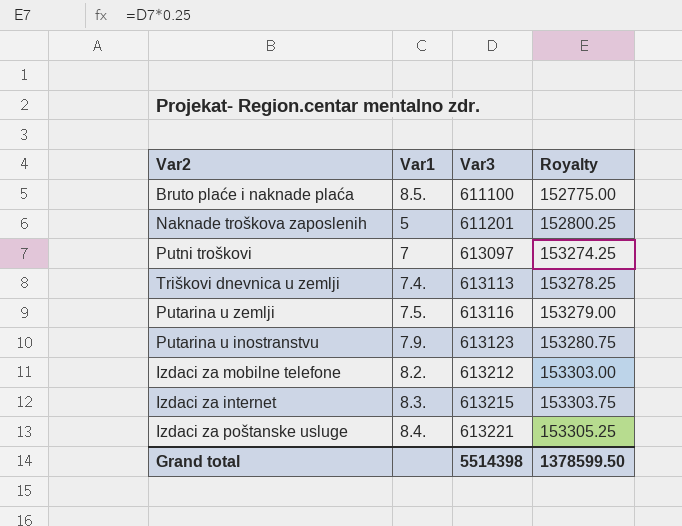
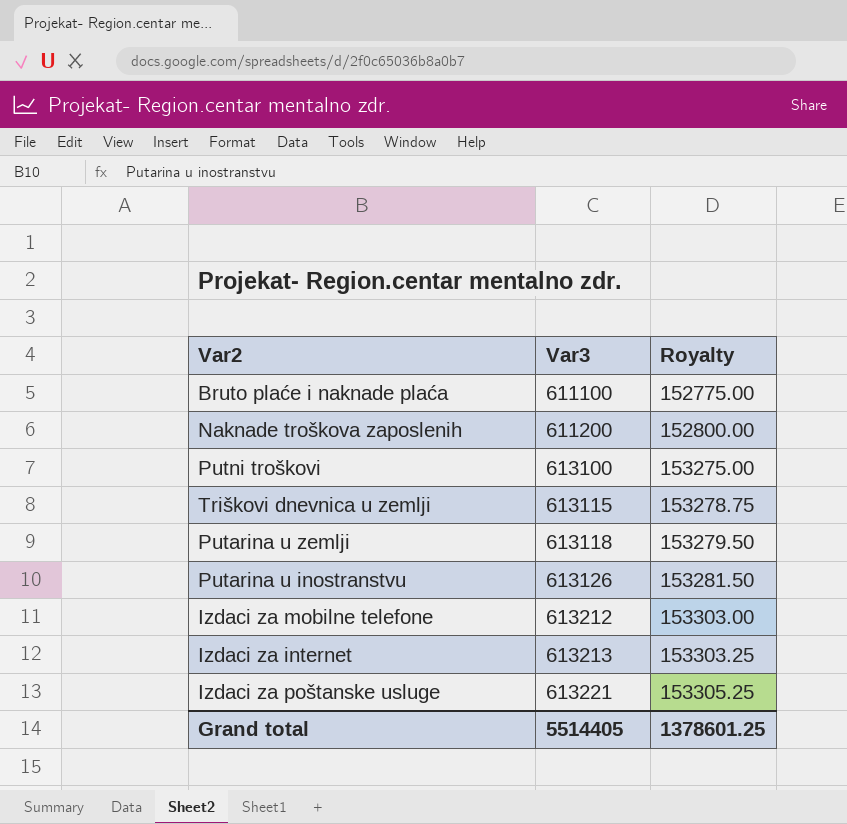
column Var1 | position: 2 -> none
Naknade troškova zaposlenih | Var3: 611201 -> 611200
Naknade troškova zaposlenih | Royalty: 152800.25 -> 152800.00
Putni troškovi | Var3: 613097 -> 613100
Putni troškovi | Royalty: 153274.25 -> 153275.00
Triškovi dnevnica u zemlji | Var3: 613113 -> 613115
Triškovi dnevnica u zemlji | Royalty: 153278.25 -> 153278.75
Putarina u zemlji | Var3: 613116 -> 613118
Putarina u zemlji | Royalty: 153279.00 -> 153279.50
Putarina u inostranstvu | Var3: 613123 -> 613126
Putarina u inostranstvu | Royalty: 153280.75 -> 153281.50
Izdaci za internet | Var3: 613215 -> 613213
Izdaci za internet | Royalty: 153303.75 -> 153303.25
Grand total | Var3: 5514398 -> 5514405
Grand total | Royalty: 1378599.50 -> 1378601.25

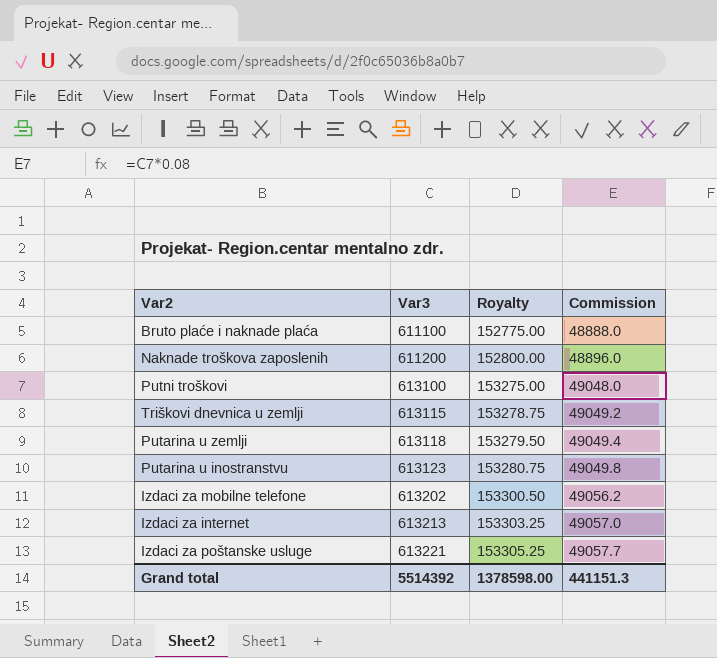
column Commission | formula: none -> [Var3] * 0.08
Putarina u inostranstvu | Var3: 613126 -> 613123
Putarina u inostranstvu | Royalty: 153281.50 -> 153280.75
Izdaci za mobilne telefone | Var3: 613212 -> 613202
Izdaci za mobilne telefone | Royalty: 153303.00 -> 153300.50
Grand total | Var3: 5514405 -> 5514392
Grand total | Royalty: 1378601.25 -> 1378598.00

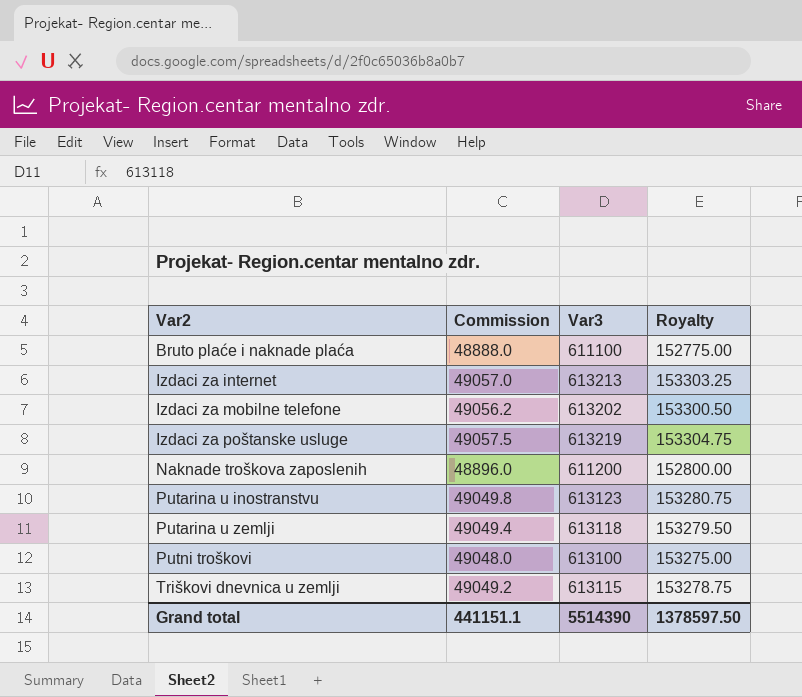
row order: Var3 ascending -> Var2 ascending
column Commission | position: 4 -> 2
Izdaci za poštanske usluge | Commission: 49057.7 -> 49057.5
Izdaci za poštanske usluge | Var3: 613221 -> 613219
Izdaci za poštanske usluge | Royalty: 153305.25 -> 153304.75
Grand total | Commission: 441151.3 -> 441151.1
Grand total | Var3: 5514392 -> 5514390
Grand total | Royalty: 1378598.00 -> 1378597.50

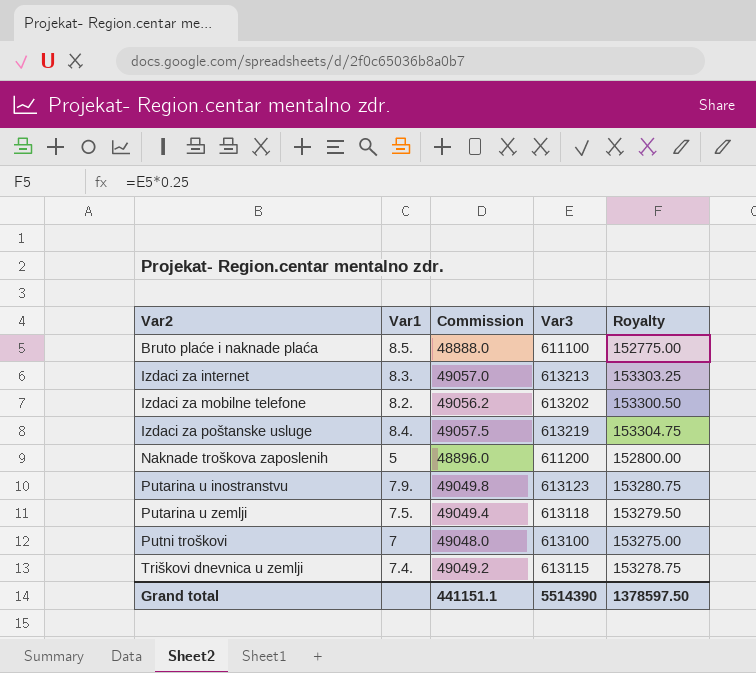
column Var1 | position: none -> 2

